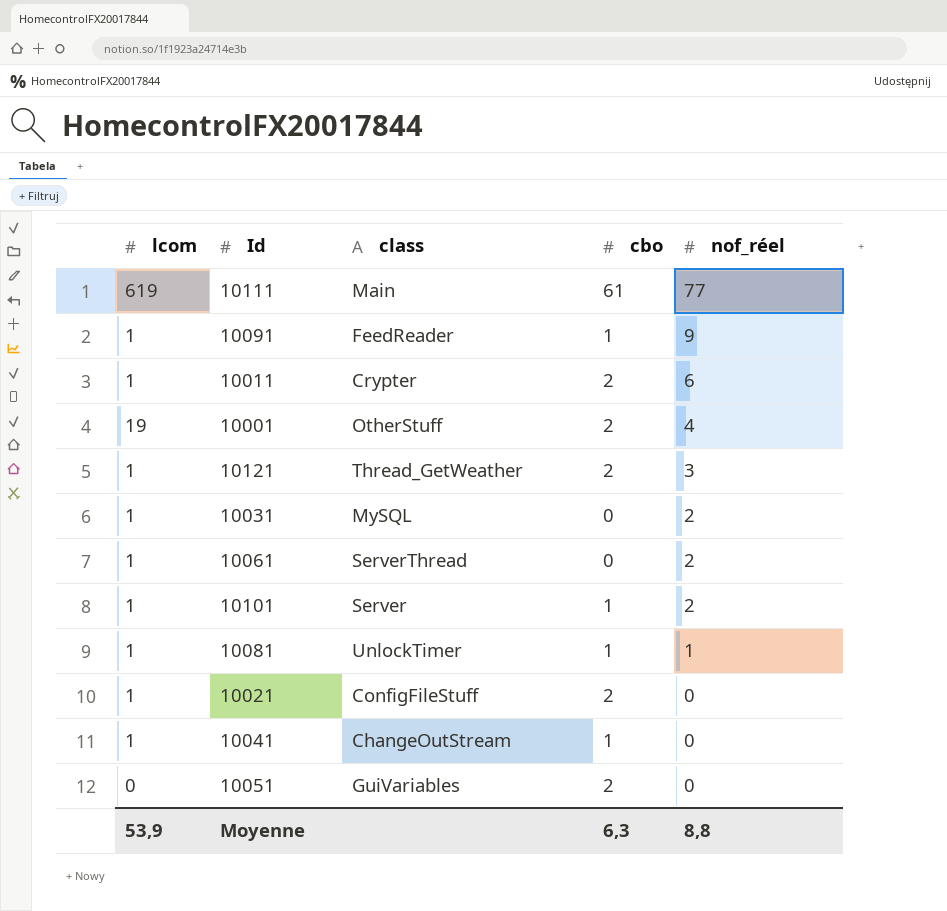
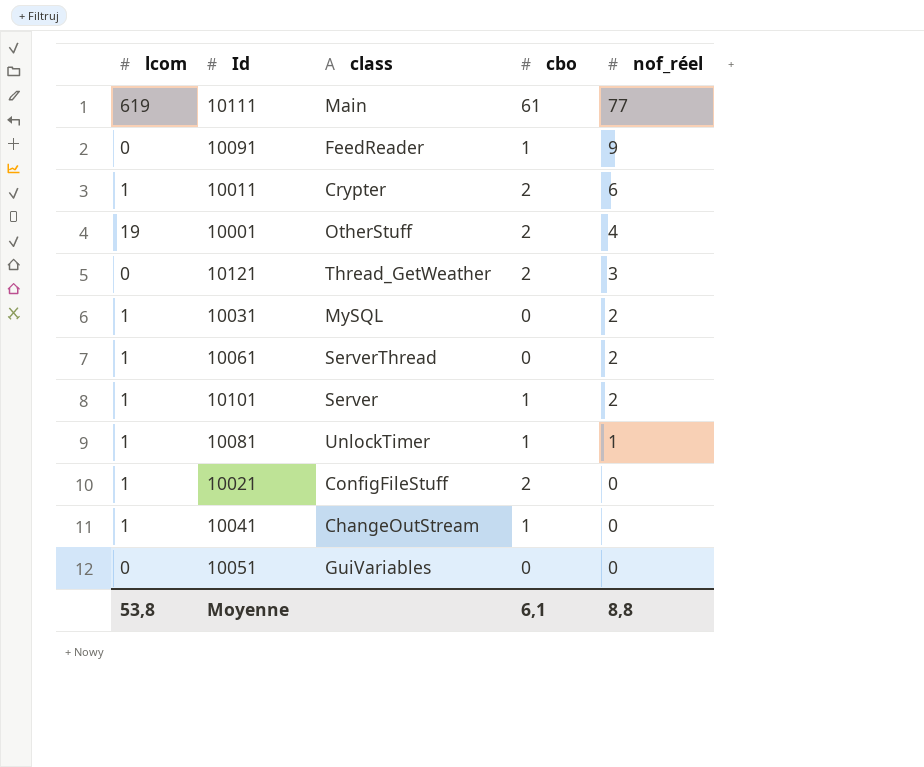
10091 | lcom: 1 -> 0
10121 | lcom: 1 -> 0
10051 | cbo: 2 -> 0
Moyenne | lcom: 53,9 -> 53,8
Moyenne | cbo: 6,3 -> 6,1

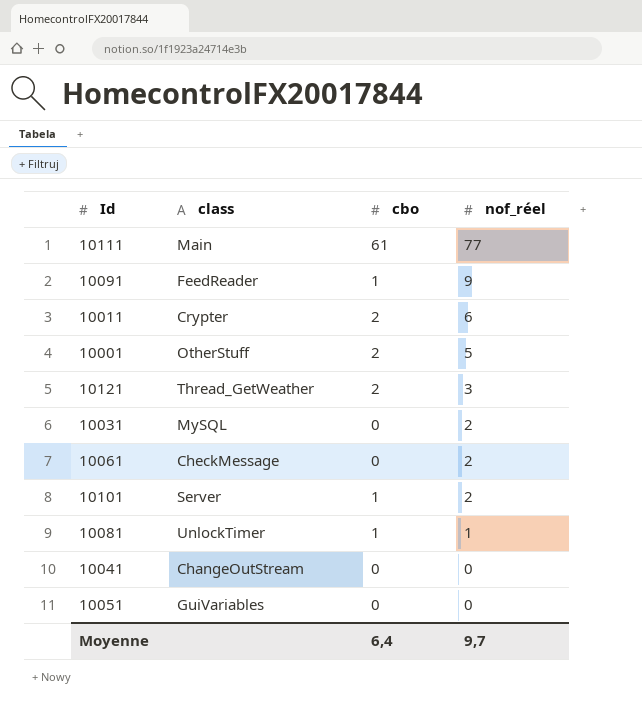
column lcom | position: 1 -> none
row 10021: 1 | ConfigFileStuff | 2 | 0 -> none
10001 | nof_réel: 4 -> 5
10061 | class: ServerThread -> CheckMessage
10041 | cbo: 1 -> 0
Moyenne | cbo: 6,1 -> 6,4
Moyenne | nof_réel: 8,8 -> 9,7

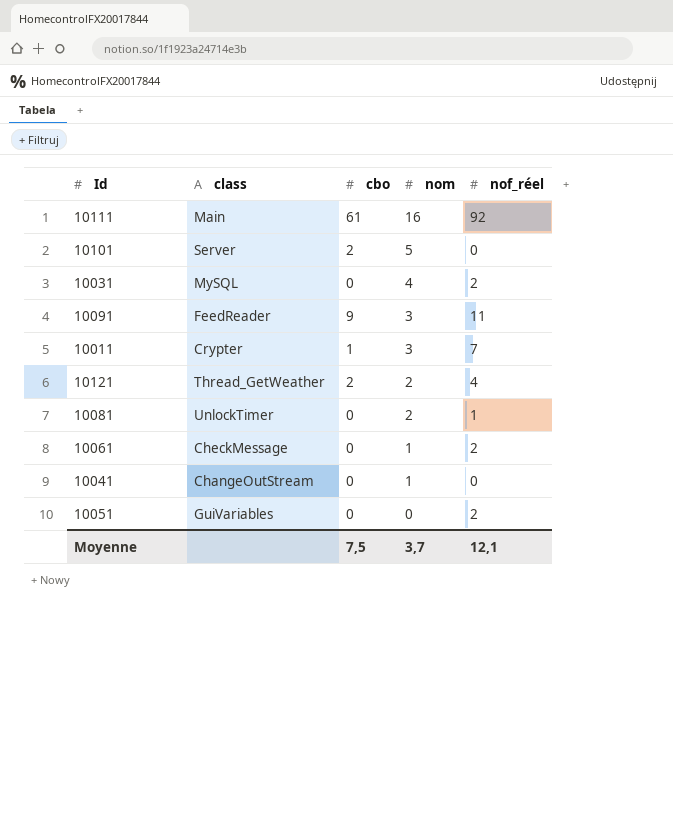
row order: nof_réel descending -> nom descending
column nom | position: none -> 4
row 10001: OtherStuff | 2 | 5 -> none
10111 | nof_réel: 77 -> 92
10101 | cbo: 1 -> 2
10101 | nof_réel: 2 -> 0
10091 | cbo: 1 -> 9
10091 | nof_réel: 9 -> 11
10011 | cbo: 2 -> 1
10011 | nof_réel: 6 -> 7
10121 | nof_réel: 3 -> 4
10081 | cbo: 1 -> 0
10051 | nof_réel: 0 -> 2
Moyenne | cbo: 6,4 -> 7,5
Moyenne | nof_réel: 9,7 -> 12,1

